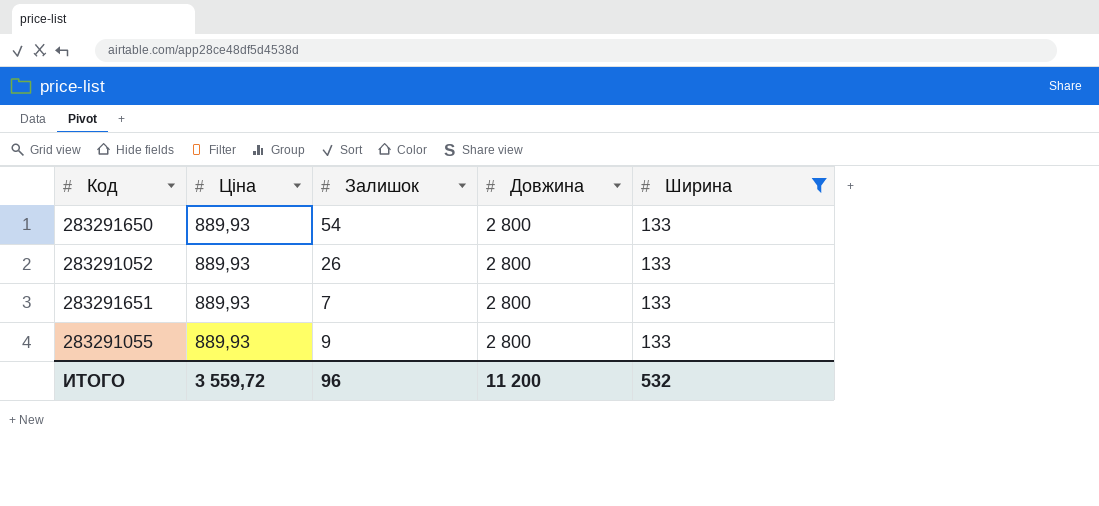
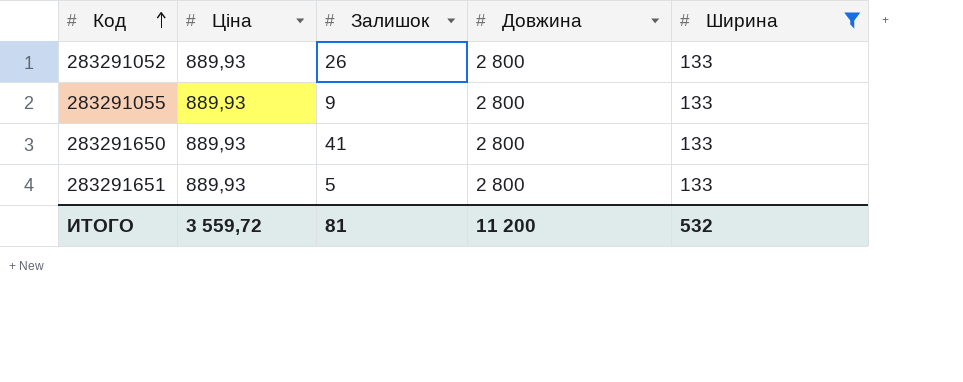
row order: none -> Код ascending
283291650 | Залишок: 54 -> 41
283291651 | Залишок: 7 -> 5
ИТОГО | Залишок: 96 -> 81

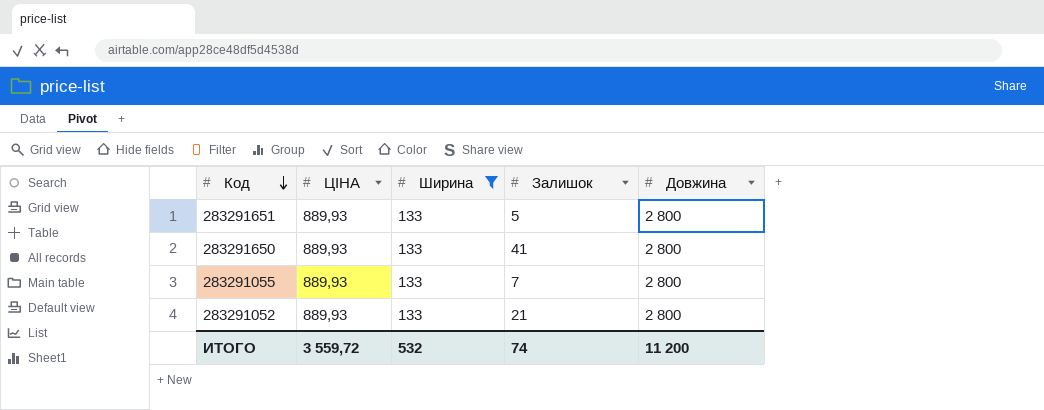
row order: Код ascending -> Код descending
column name: Ціна -> ЦІНА
column Ширина | position: 5 -> 3
283291055 | Залишок: 9 -> 7
283291052 | Залишок: 26 -> 21
ИТОГО | Залишок: 81 -> 74

